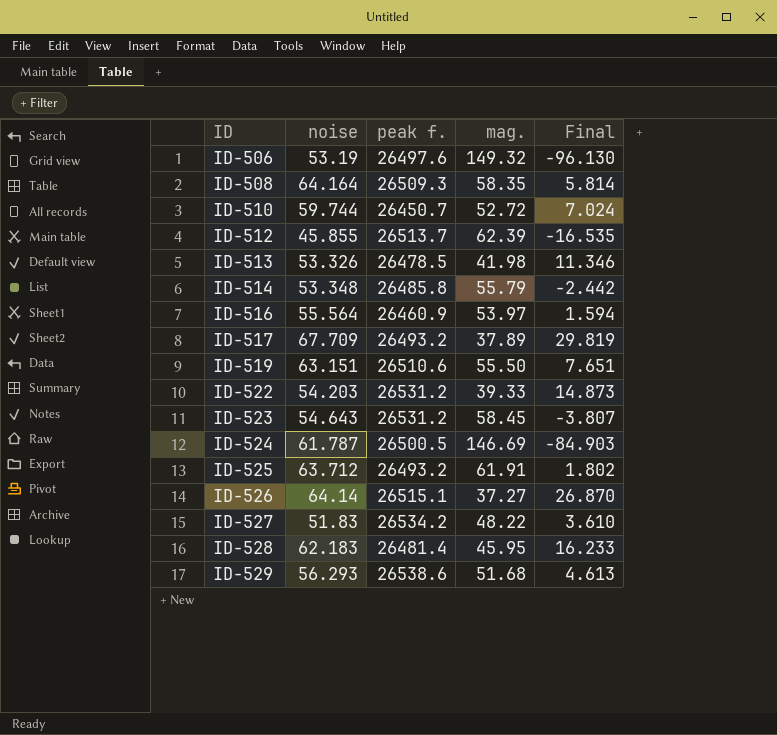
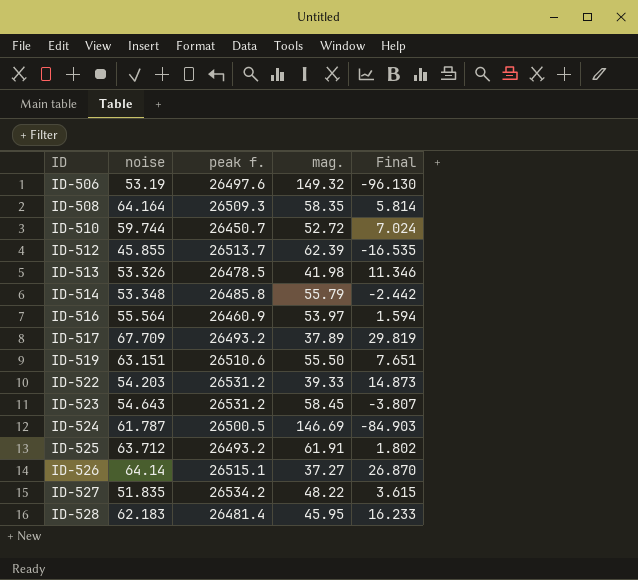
row ID-529: 56.293 | 26538.6 | 51.68 | 4.613 -> none
ID-527 | noise: 51.83 -> 51.835
ID-527 | Final: 3.610 -> 3.615

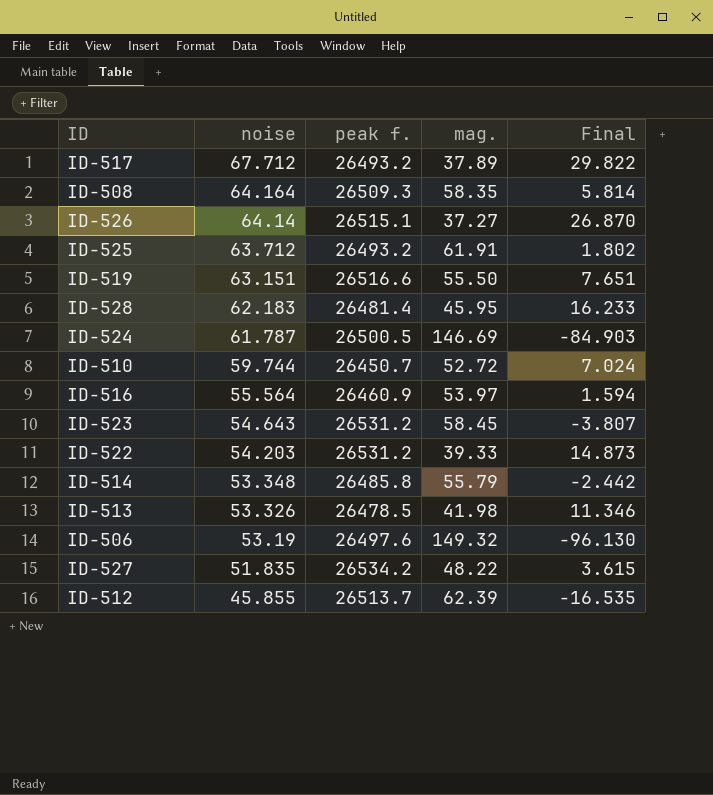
row order: ID ascending -> noise descending
ID-517 | noise: 67.709 -> 67.712
ID-517 | Final: 29.819 -> 29.822
ID-519 | peak f.: 26510.6 -> 26516.6

